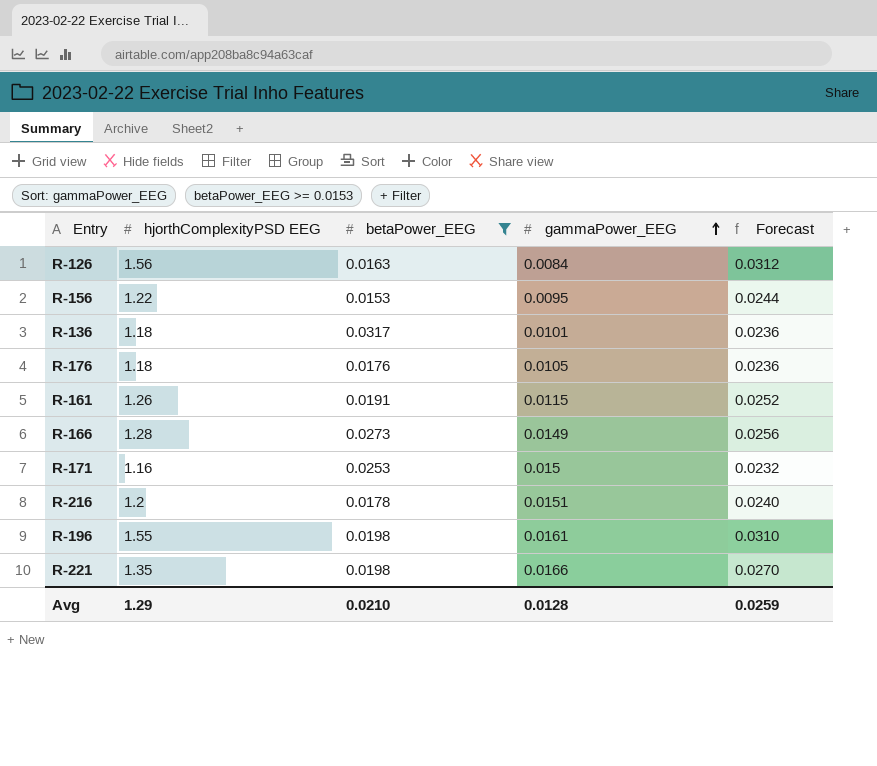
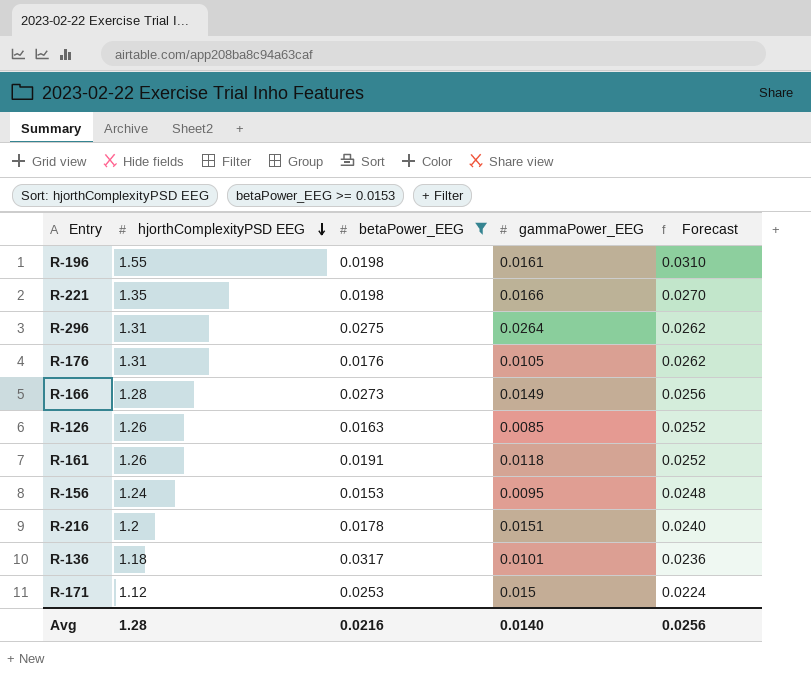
row order: gammaPower_EEG ascending -> hjorthComplexityPSD EEG descending
row R-296: none -> 1.31 | 0.0275 | 0.0264 | 0.0262
R-176 | hjorthComplexityPSD EEG: 1.18 -> 1.31
R-176 | Forecast: 0.0236 -> 0.0262
R-126 | hjorthComplexityPSD EEG: 1.56 -> 1.26
R-126 | gammaPower_EEG: 0.0084 -> 0.0085
R-126 | Forecast: 0.0312 -> 0.0252
R-161 | gammaPower_EEG: 0.0115 -> 0.0118
R-156 | hjorthComplexityPSD EEG: 1.22 -> 1.24
R-156 | Forecast: 0.0244 -> 0.0248
R-171 | hjorthComplexityPSD EEG: 1.16 -> 1.12
R-171 | Forecast: 0.0232 -> 0.0224
Avg | hjorthComplexityPSD EEG: 1.29 -> 1.28
Avg | betaPower_EEG: 0.0210 -> 0.0216
Avg | gammaPower_EEG: 0.0128 -> 0.0140
Avg | Forecast: 0.0259 -> 0.0256

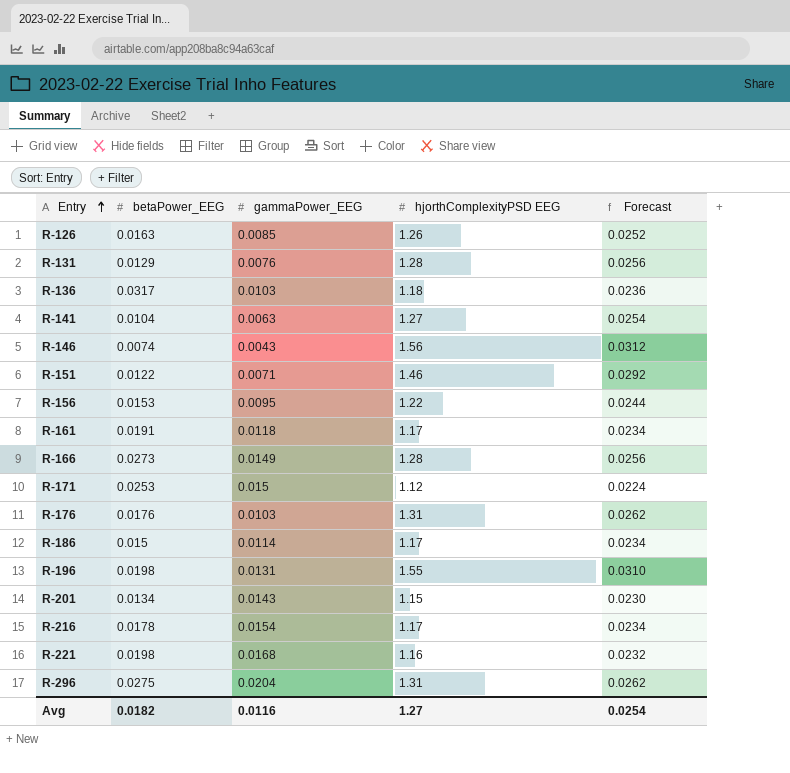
filter: betaPower_EEG >= 0.0153 -> none
row order: hjorthComplexityPSD EEG descending -> Entry ascending
column hjorthComplexityPSD EEG | position: 2 -> 4
R-136 | gammaPower_EEG: 0.0101 -> 0.0103
R-156 | hjorthComplexityPSD EEG: 1.24 -> 1.22
R-156 | Forecast: 0.0248 -> 0.0244
R-161 | hjorthComplexityPSD EEG: 1.26 -> 1.17
R-161 | Forecast: 0.0252 -> 0.0234
R-176 | gammaPower_EEG: 0.0105 -> 0.0103
R-196 | gammaPower_EEG: 0.0161 -> 0.0131
R-216 | gammaPower_EEG: 0.0151 -> 0.0154
R-216 | hjorthComplexityPSD EEG: 1.2 -> 1.17
R-216 | Forecast: 0.0240 -> 0.0234
R-221 | gammaPower_EEG: 0.0166 -> 0.0168
R-221 | hjorthComplexityPSD EEG: 1.35 -> 1.16
R-221 | Forecast: 0.0270 -> 0.0232
R-296 | gammaPower_EEG: 0.0264 -> 0.0204
Avg | betaPower_EEG: 0.0216 -> 0.0182
Avg | gammaPower_EEG: 0.0140 -> 0.0116
Avg | hjorthComplexityPSD EEG: 1.28 -> 1.27
Avg | Forecast: 0.0256 -> 0.0254

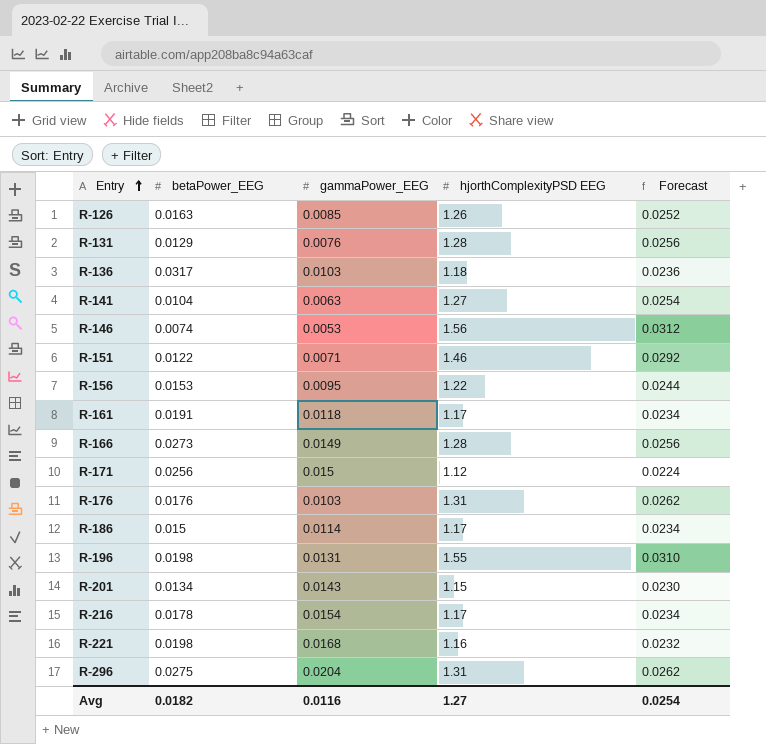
R-146 | gammaPower_EEG: 0.0043 -> 0.0053
R-171 | betaPower_EEG: 0.0253 -> 0.0256

